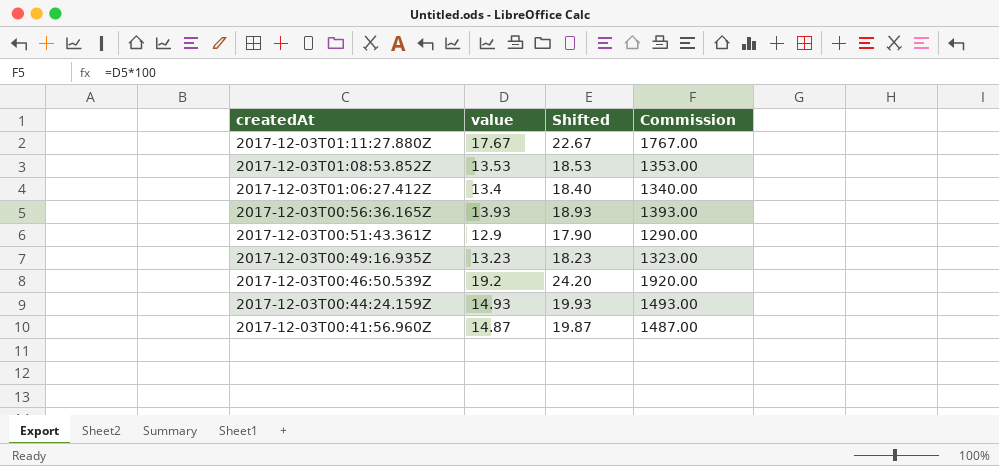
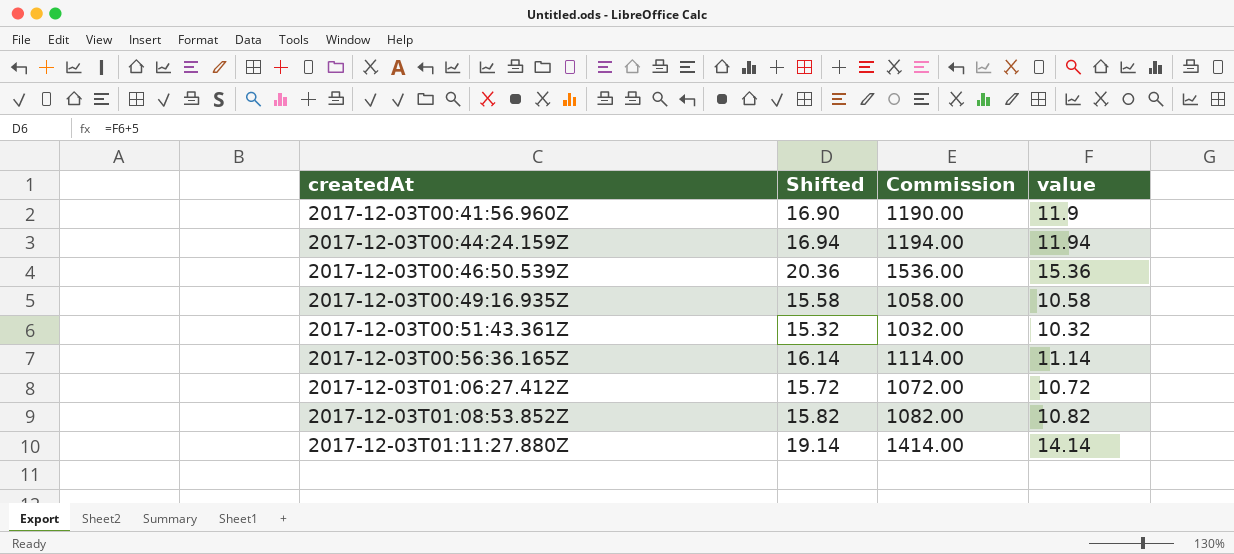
row order: createdAt descending -> createdAt ascending
column value | position: 2 -> 4
2017-12-03T00:41:56.960Z | Shifted: 19.87 -> 16.90
2017-12-03T00:41:56.960Z | Commission: 1487.00 -> 1190.00
2017-12-03T00:41:56.960Z | value: 14.87 -> 11.9
2017-12-03T00:44:24.159Z | Shifted: 19.93 -> 16.94
2017-12-03T00:44:24.159Z | Commission: 1493.00 -> 1194.00
2017-12-03T00:44:24.159Z | value: 14.93 -> 11.94
2017-12-03T00:46:50.539Z | Shifted: 24.20 -> 20.36
2017-12-03T00:46:50.539Z | Commission: 1920.00 -> 1536.00
2017-12-03T00:46:50.539Z | value: 19.2 -> 15.36
2017-12-03T00:49:16.935Z | Shifted: 18.23 -> 15.58
2017-12-03T00:49:16.935Z | Commission: 1323.00 -> 1058.00
2017-12-03T00:49:16.935Z | value: 13.23 -> 10.58
2017-12-03T00:51:43.361Z | Shifted: 17.90 -> 15.32
2017-12-03T00:51:43.361Z | Commission: 1290.00 -> 1032.00
2017-12-03T00:51:43.361Z | value: 12.9 -> 10.32
2017-12-03T00:56:36.165Z | Shifted: 18.93 -> 16.14
2017-12-03T00:56:36.165Z | Commission: 1393.00 -> 1114.00
2017-12-03T00:56:36.165Z | value: 13.93 -> 11.14
2017-12-03T01:06:27.412Z | Shifted: 18.40 -> 15.72
2017-12-03T01:06:27.412Z | Commission: 1340.00 -> 1072.00
2017-12-03T01:06:27.412Z | value: 13.4 -> 10.72
2017-12-03T01:08:53.852Z | Shifted: 18.53 -> 15.82
2017-12-03T01:08:53.852Z | Commission: 1353.00 -> 1082.00
2017-12-03T01:08:53.852Z | value: 13.53 -> 10.82
2017-12-03T01:11:27.880Z | Shifted: 22.67 -> 19.14
2017-12-03T01:11:27.880Z | Commission: 1767.00 -> 1414.00
2017-12-03T01:11:27.880Z | value: 17.67 -> 14.14

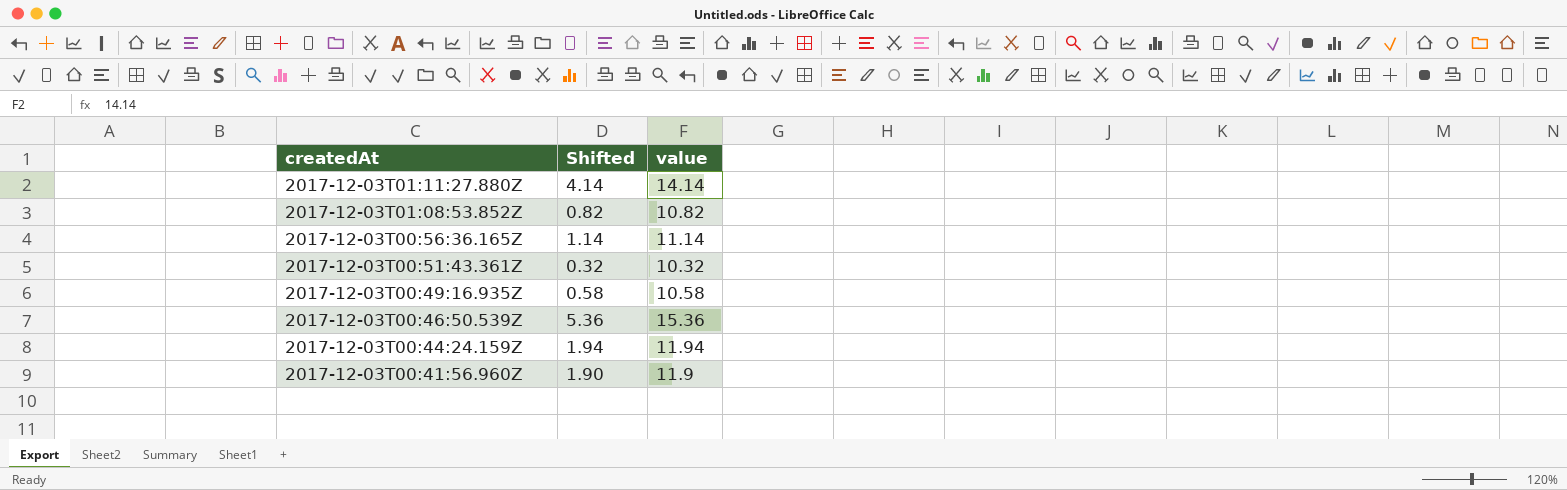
row order: createdAt ascending -> createdAt descending
column Commission | formula: [value] * 100 -> none
column Shifted | formula: [value] + 5 -> [value] - 10
row 2017-12-03T01:06:27.412Z: 15.72 | 1072.00 | 10.72 -> none

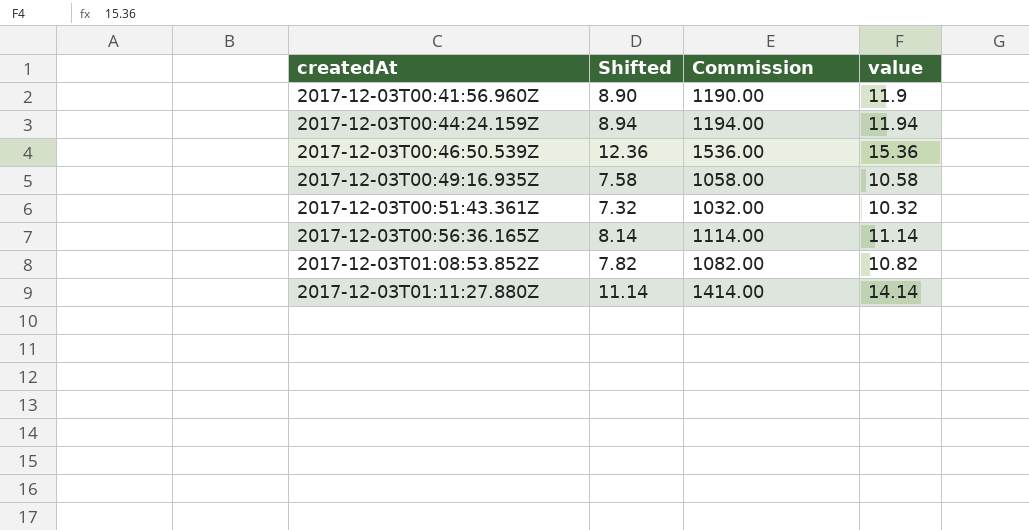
row order: createdAt descending -> createdAt ascending
column Shifted | formula: [value] - 10 -> [value] - 3
column Commission | formula: none -> [value] * 100

